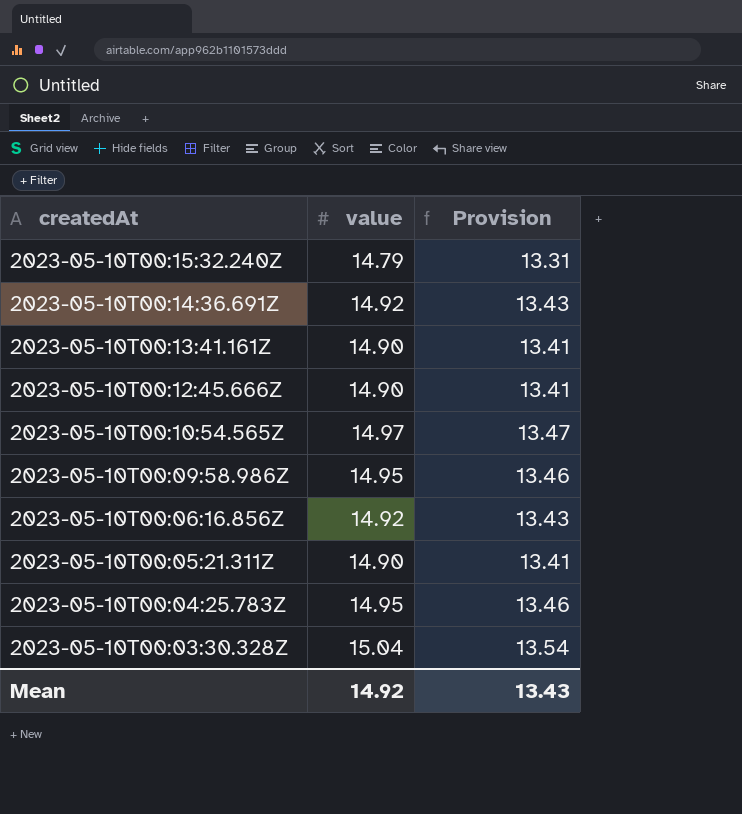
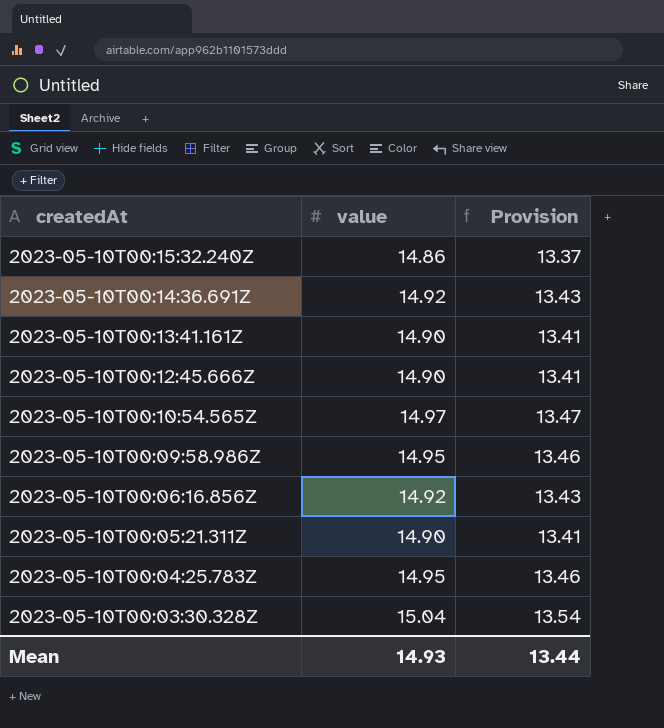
2023-05-10T00:15:32.240Z | value: 14.79 -> 14.86
2023-05-10T00:15:32.240Z | Provision: 13.31 -> 13.37
Mean | value: 14.92 -> 14.93
Mean | Provision: 13.43 -> 13.44

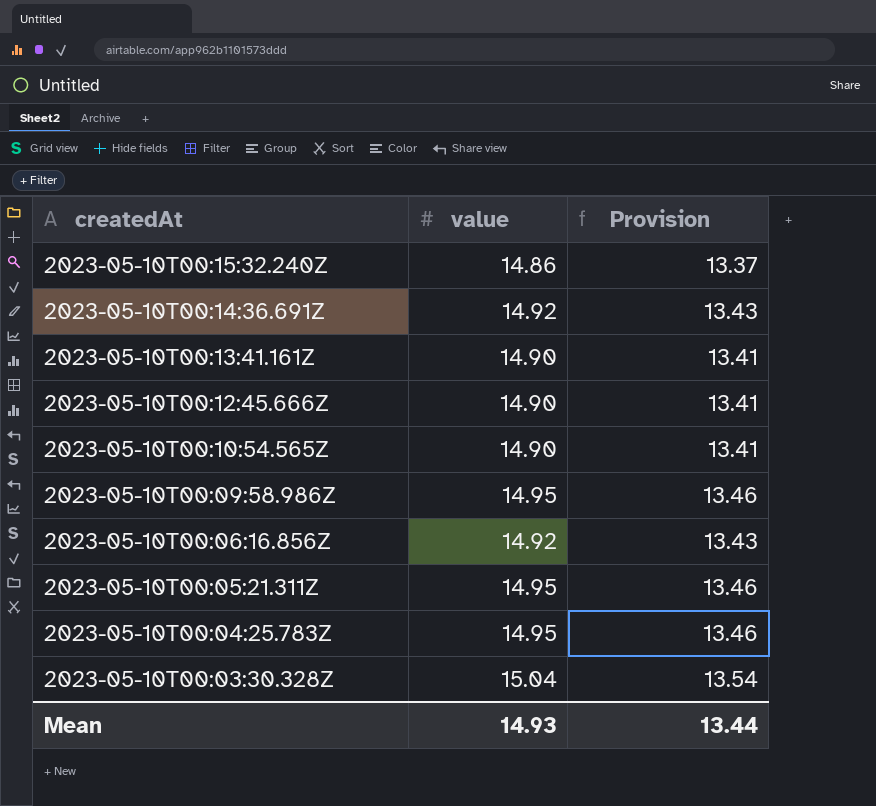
2023-05-10T00:10:54.565Z | value: 14.97 -> 14.90
2023-05-10T00:10:54.565Z | Provision: 13.47 -> 13.41
2023-05-10T00:05:21.311Z | value: 14.90 -> 14.95
2023-05-10T00:05:21.311Z | Provision: 13.41 -> 13.46

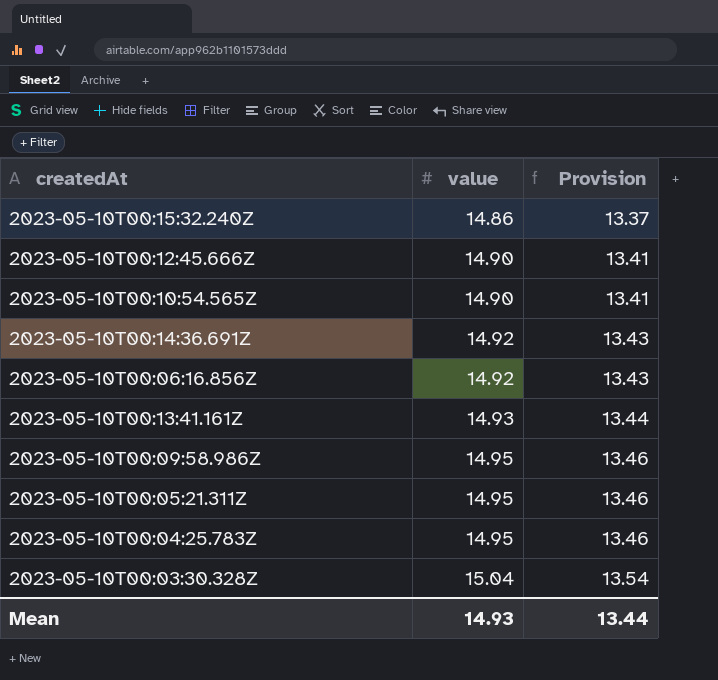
row order: createdAt descending -> value ascending
2023-05-10T00:13:41.161Z | value: 14.90 -> 14.93
2023-05-10T00:13:41.161Z | Provision: 13.41 -> 13.44

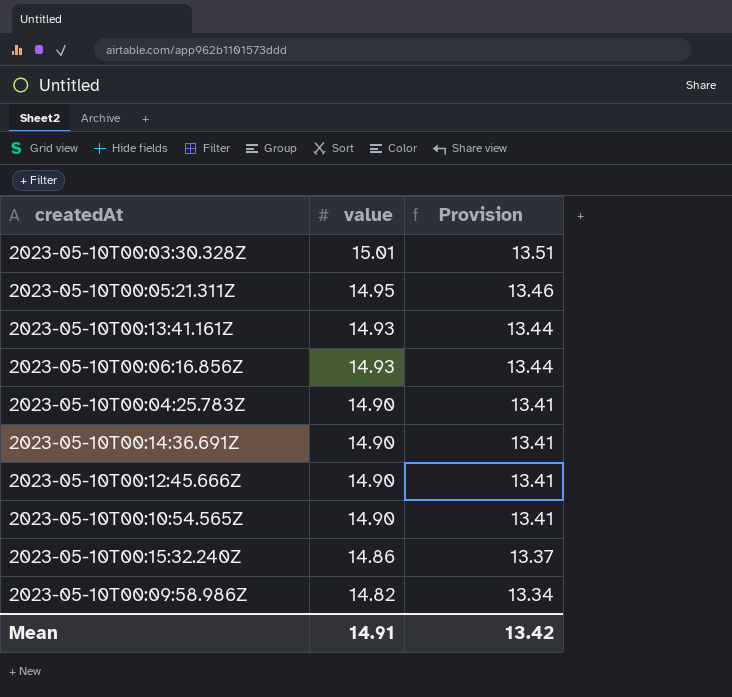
row order: value ascending -> value descending
2023-05-10T00:03:30.328Z | value: 15.04 -> 15.01
2023-05-10T00:03:30.328Z | Provision: 13.54 -> 13.51
2023-05-10T00:06:16.856Z | value: 14.92 -> 14.93
2023-05-10T00:06:16.856Z | Provision: 13.43 -> 13.44
2023-05-10T00:04:25.783Z | value: 14.95 -> 14.90
2023-05-10T00:04:25.783Z | Provision: 13.46 -> 13.41
2023-05-10T00:14:36.691Z | value: 14.92 -> 14.90
2023-05-10T00:14:36.691Z | Provision: 13.43 -> 13.41
2023-05-10T00:09:58.986Z | value: 14.95 -> 14.82
2023-05-10T00:09:58.986Z | Provision: 13.46 -> 13.34
Mean | value: 14.93 -> 14.91
Mean | Provision: 13.44 -> 13.42

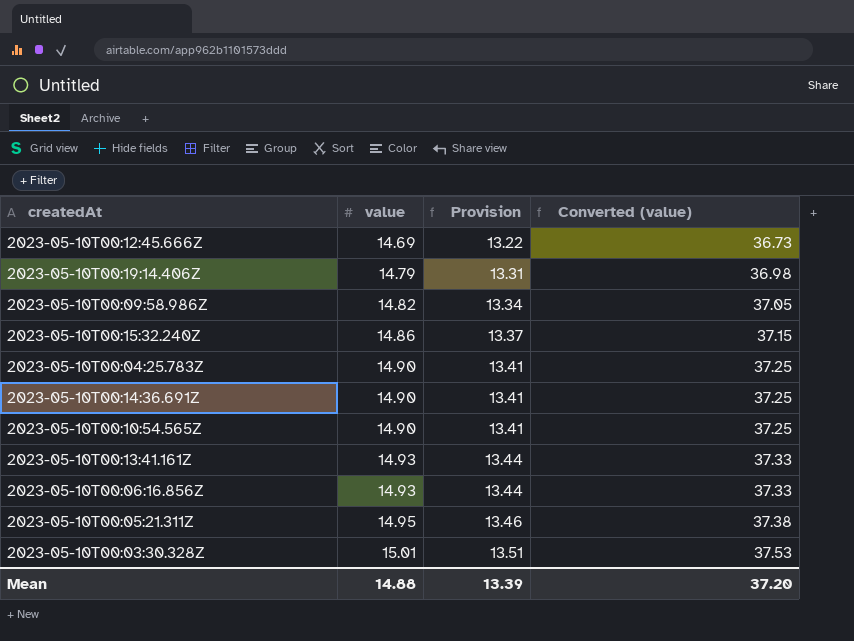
row order: value descending -> value ascending
column Converted (value) | formula: none -> [value] * 2.5
2023-05-10T00:12:45.666Z | value: 14.90 -> 14.69
2023-05-10T00:12:45.666Z | Provision: 13.41 -> 13.22
row 2023-05-10T00:19:14.406Z: none -> 14.79 | 13.31 | 36.98
Mean | value: 14.91 -> 14.88
Mean | Provision: 13.42 -> 13.39

